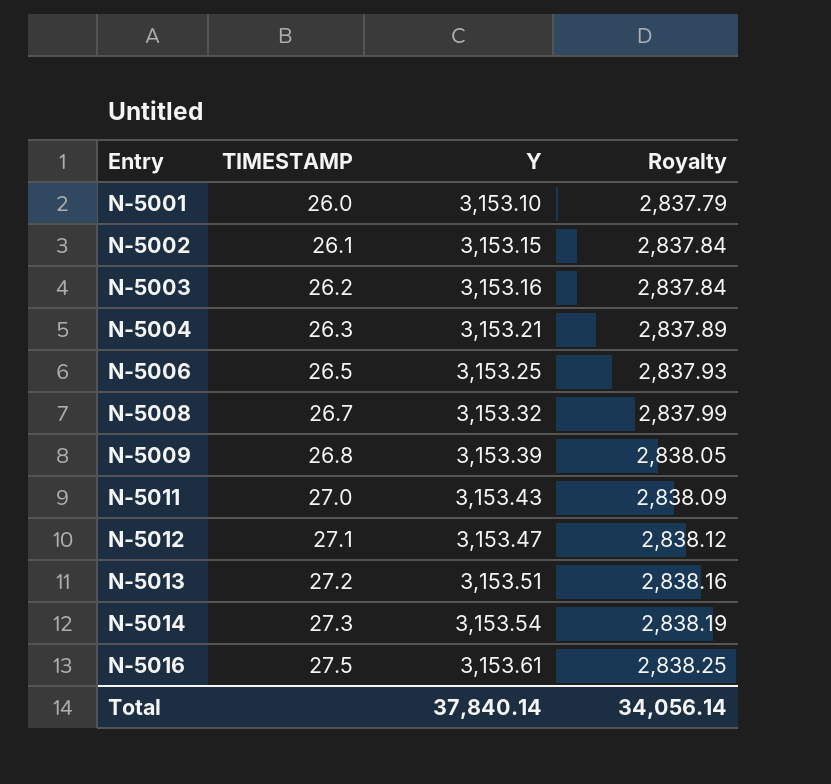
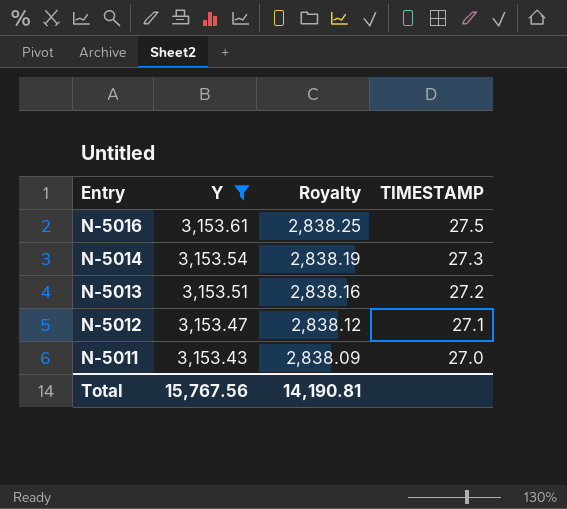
filter: none -> Y >= 3,153.43
row order: Entry ascending -> Entry descending
column TIMESTAMP | position: 2 -> 4
Total | Y: 37,840.14 -> 15,767.56
Total | Royalty: 34,056.14 -> 14,190.81

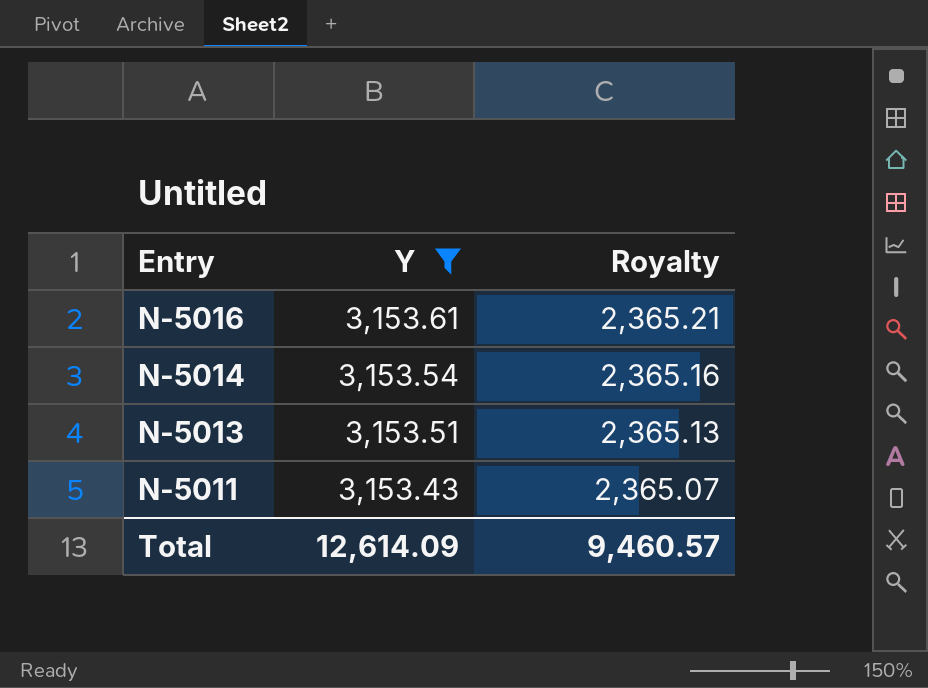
column TIMESTAMP | position: 4 -> none
column Royalty | formula: [Y] * 0.9 -> [Y] * 0.75
row N-5012: 3,153.47 | 2,838.12 | 27.1 -> none
Total | Y: 15,767.56 -> 12,614.09
Total | Royalty: 14,190.81 -> 9,460.57

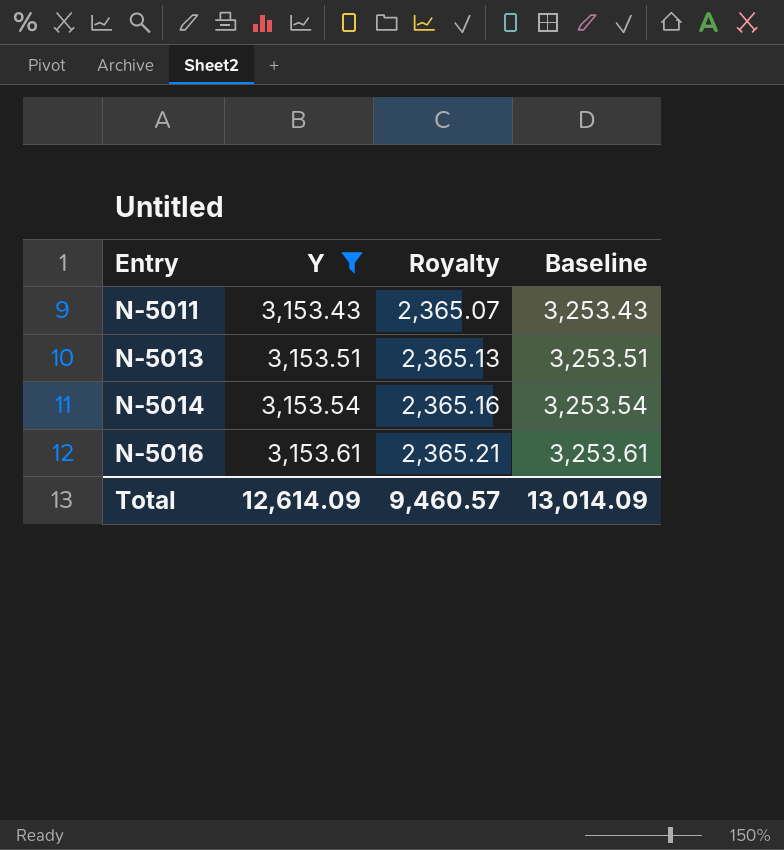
row order: Entry descending -> Entry ascending
column Baseline | formula: none -> [Y] + 100

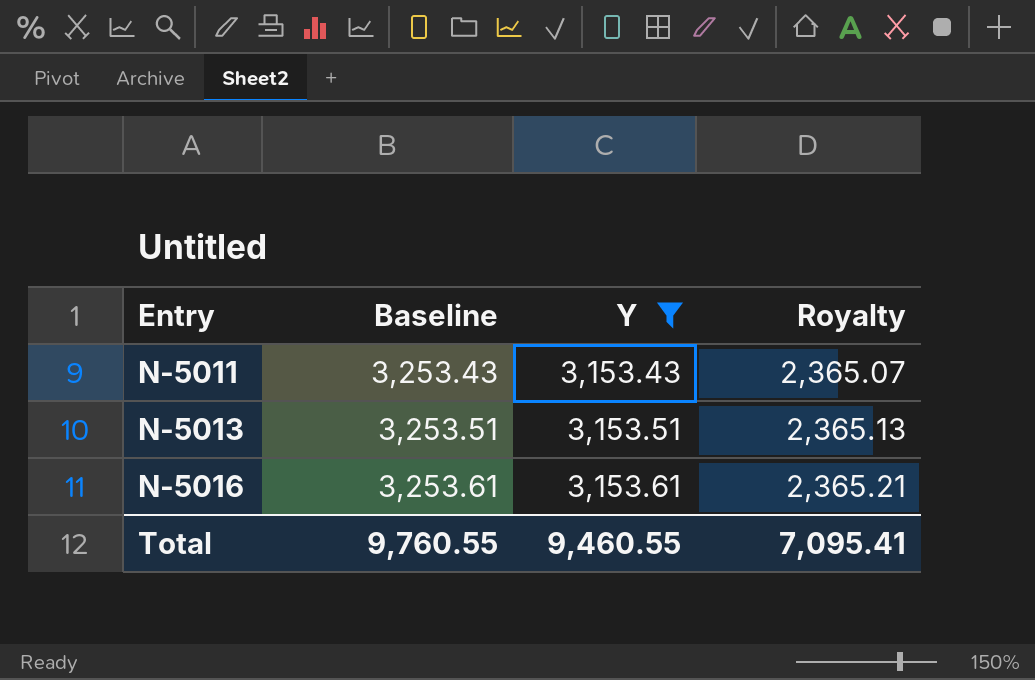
column Baseline | position: 4 -> 2
row N-5014: 3,153.54 | 2,365.16 | 3,253.54 -> none
Total | Baseline: 13,014.09 -> 9,760.55
Total | Y: 12,614.09 -> 9,460.55
Total | Royalty: 9,460.57 -> 7,095.41

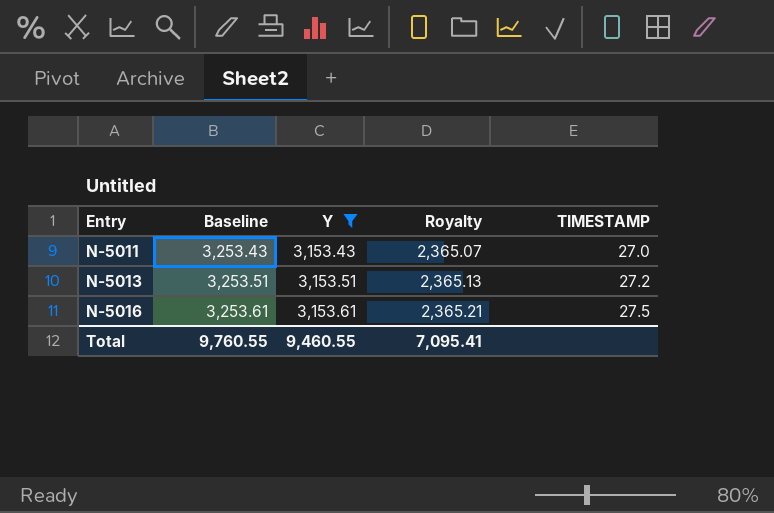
column TIMESTAMP | position: none -> 5

